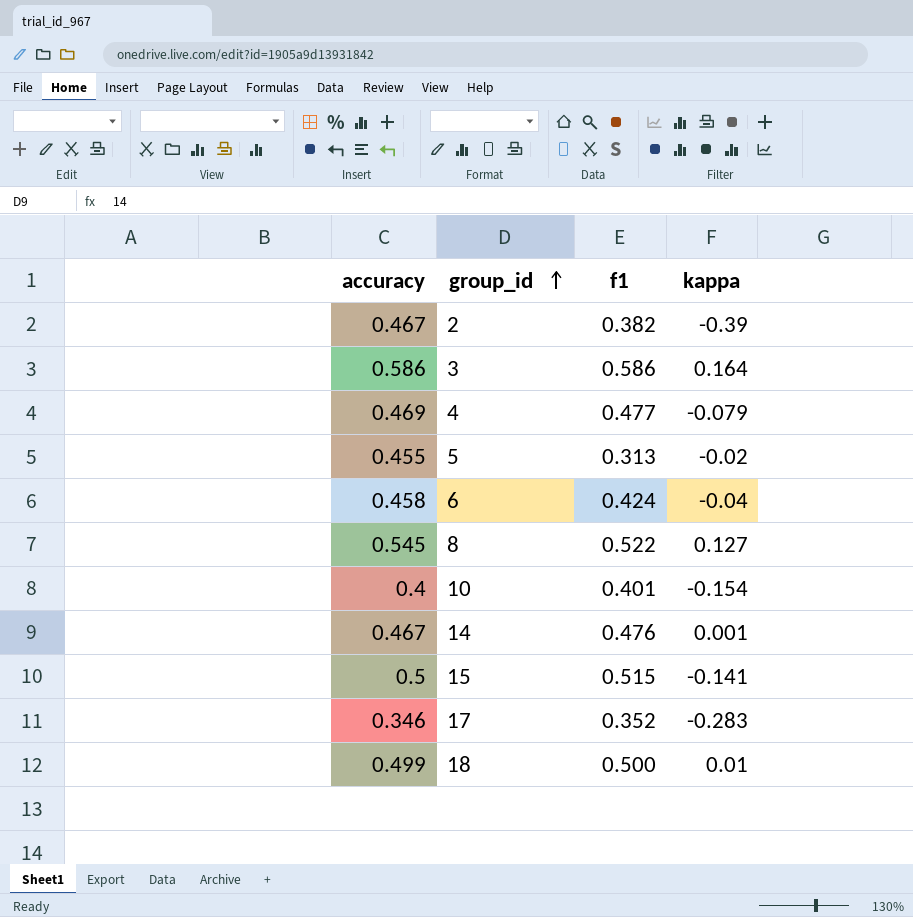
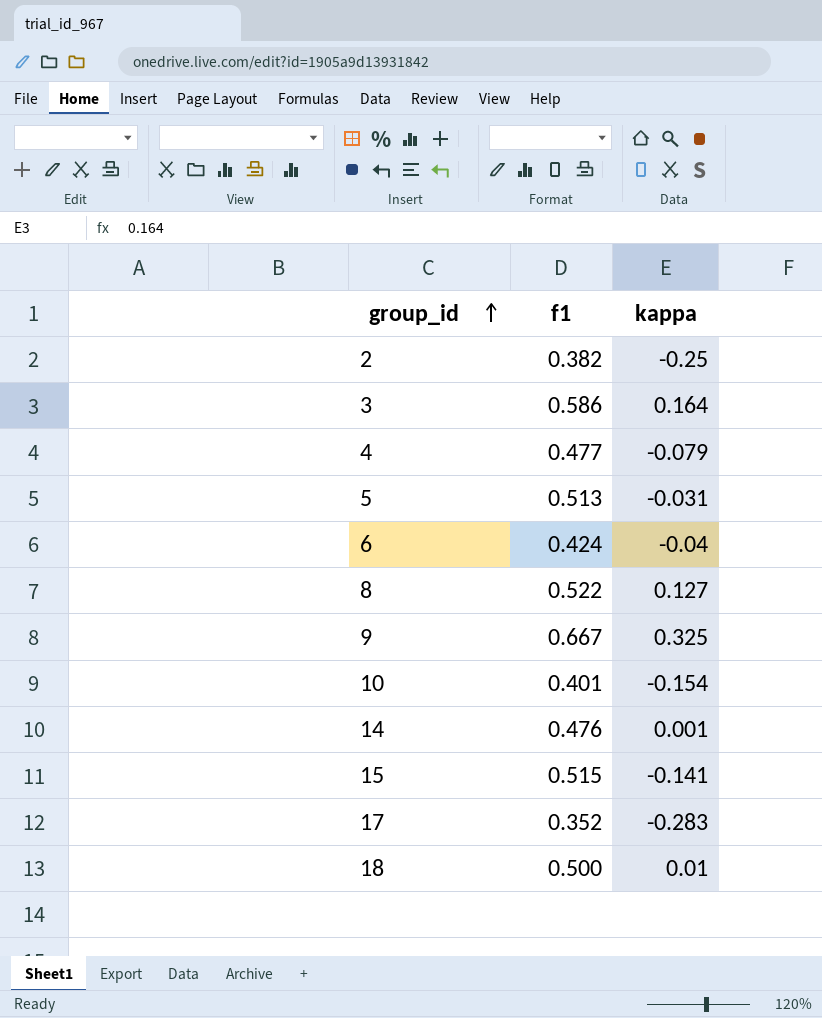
column accuracy | position: 1 -> none
2 | kappa: -0.39 -> -0.25
5 | f1: 0.313 -> 0.513
5 | kappa: -0.02 -> -0.031
row 9: none -> 0.667 | 0.325

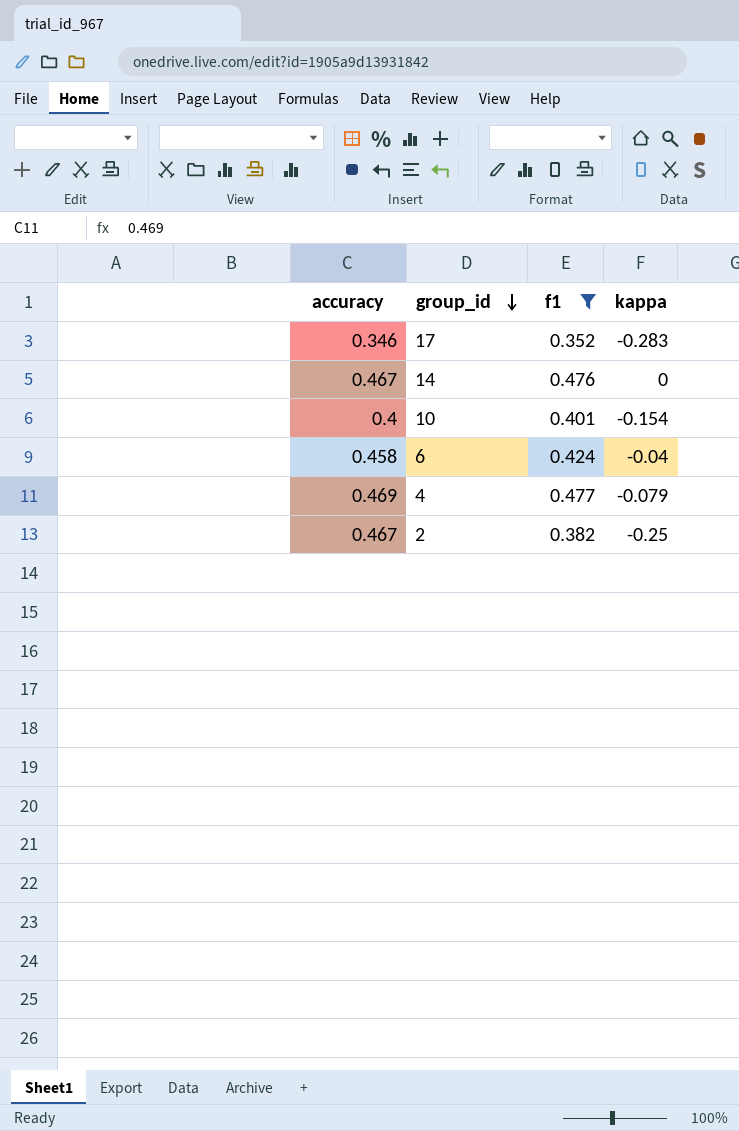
filter: none -> f1 <= 0.477
row order: group_id ascending -> group_id descending
column accuracy | position: none -> 1
14 | kappa: 0.001 -> 0

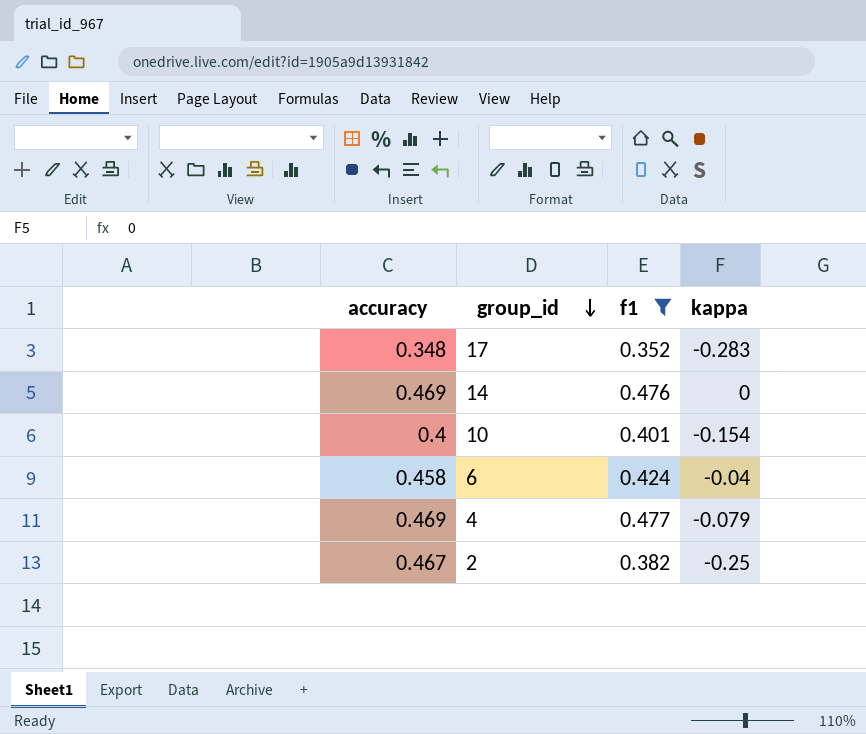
17 | accuracy: 0.346 -> 0.348
14 | accuracy: 0.467 -> 0.469

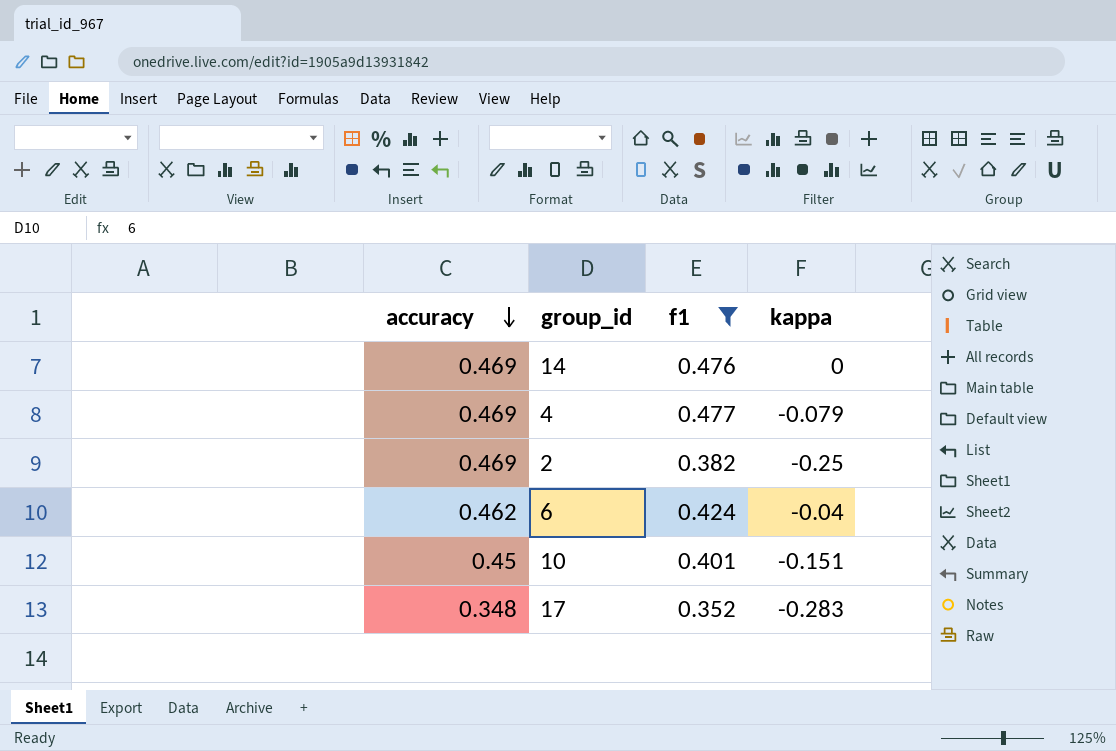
row order: group_id descending -> accuracy descending
2 | accuracy: 0.467 -> 0.469
6 | accuracy: 0.458 -> 0.462
10 | accuracy: 0.4 -> 0.45
10 | kappa: -0.154 -> -0.151

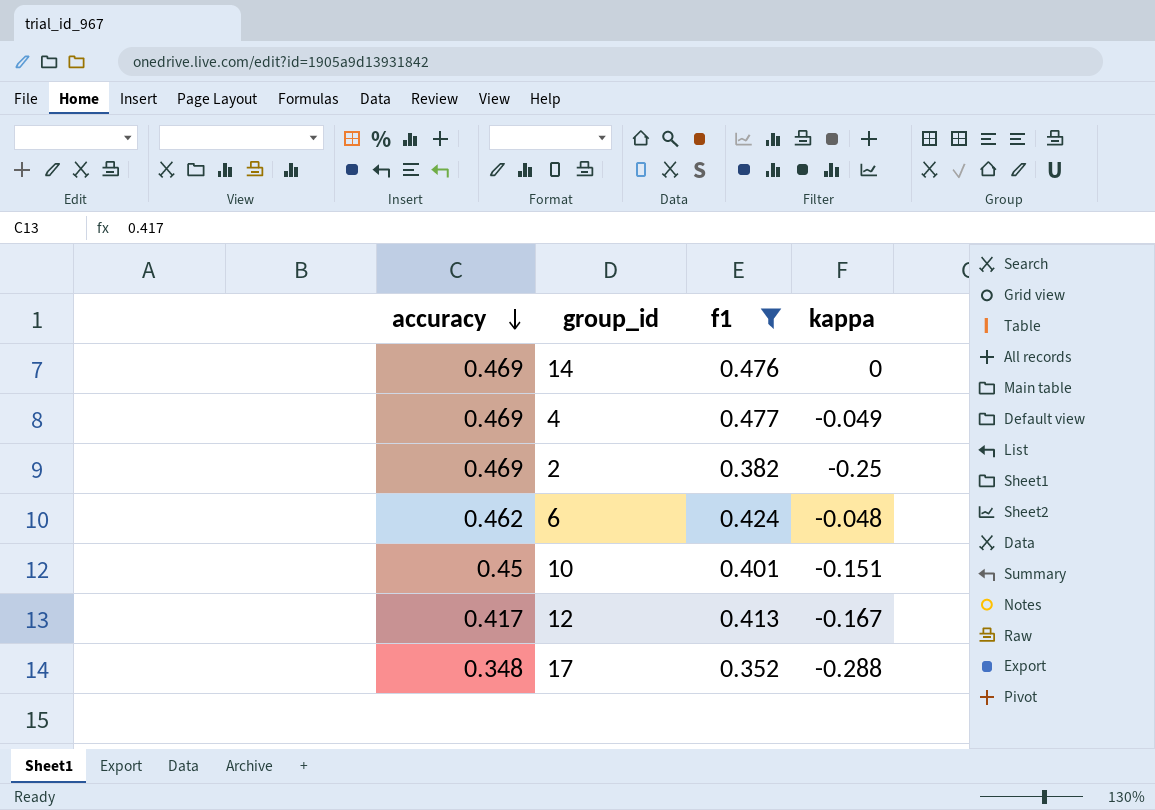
4 | kappa: -0.079 -> -0.049
6 | kappa: -0.04 -> -0.048
row 12: none -> 0.417 | 0.413 | -0.167
17 | kappa: -0.283 -> -0.288

